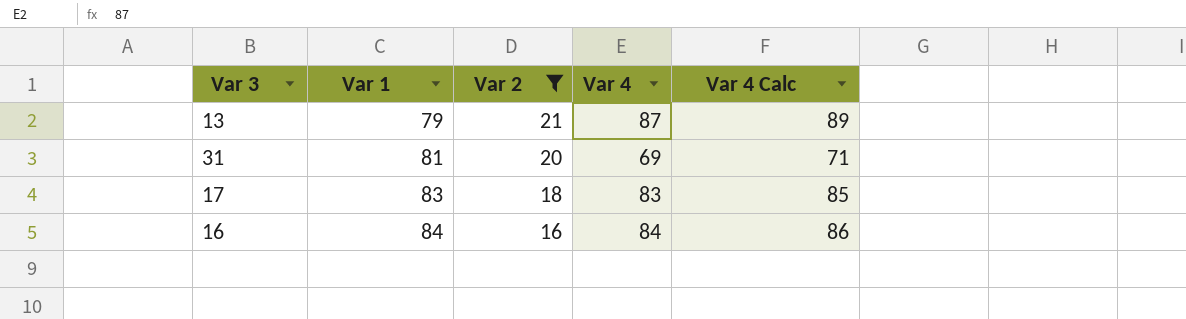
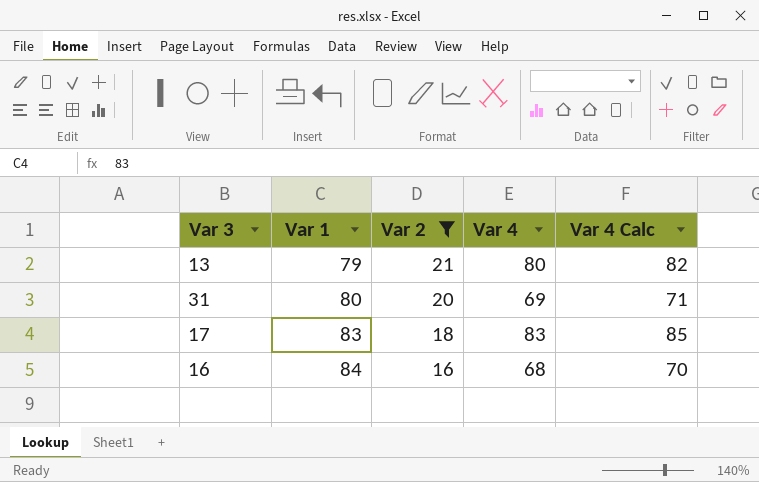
13 | Var 4: 87 -> 80
13 | Var 4 Calc: 89 -> 82
31 | Var 1: 81 -> 80
16 | Var 4: 84 -> 68
16 | Var 4 Calc: 86 -> 70

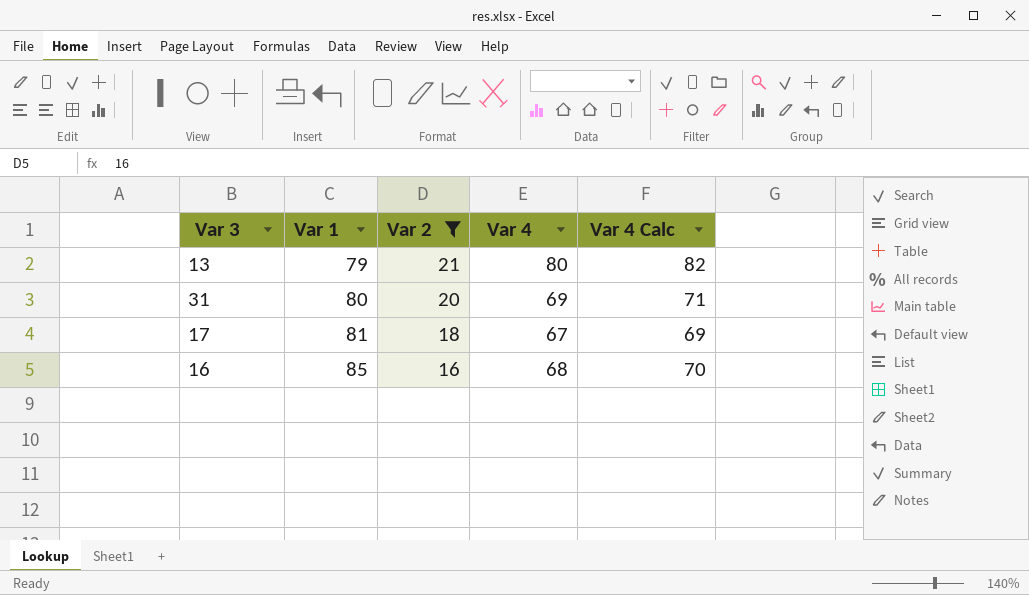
17 | Var 1: 83 -> 81
17 | Var 4: 83 -> 67
17 | Var 4 Calc: 85 -> 69
16 | Var 1: 84 -> 85

